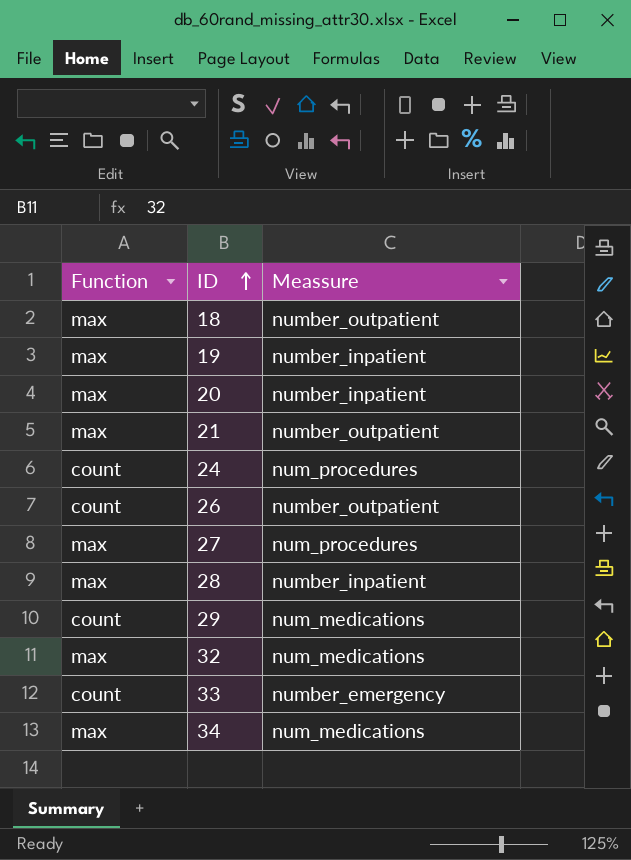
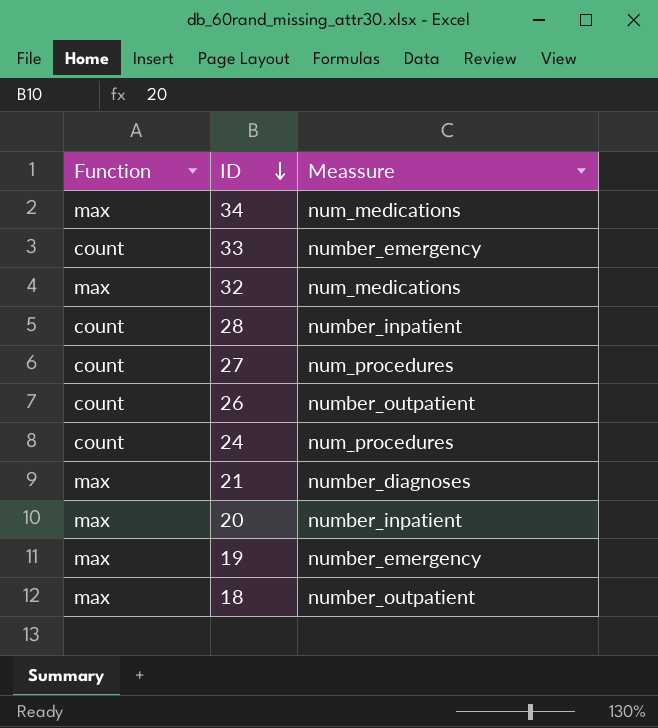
row order: ID ascending -> ID descending
row 29: count | num_medications -> none
28 | Function: max -> count
27 | Function: max -> count
21 | Meassure: number_outpatient -> number_diagnoses
19 | Meassure: number_inpatient -> number_emergency

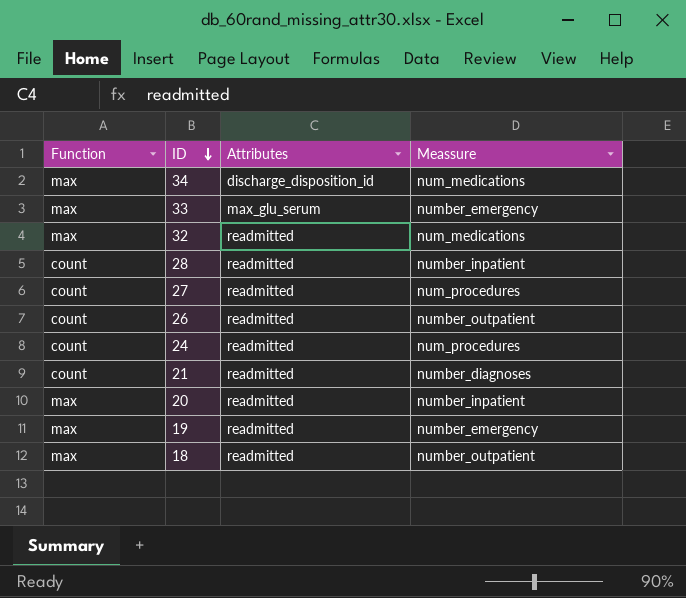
column Attributes | position: none -> 3
33 | Function: count -> max
21 | Function: max -> count

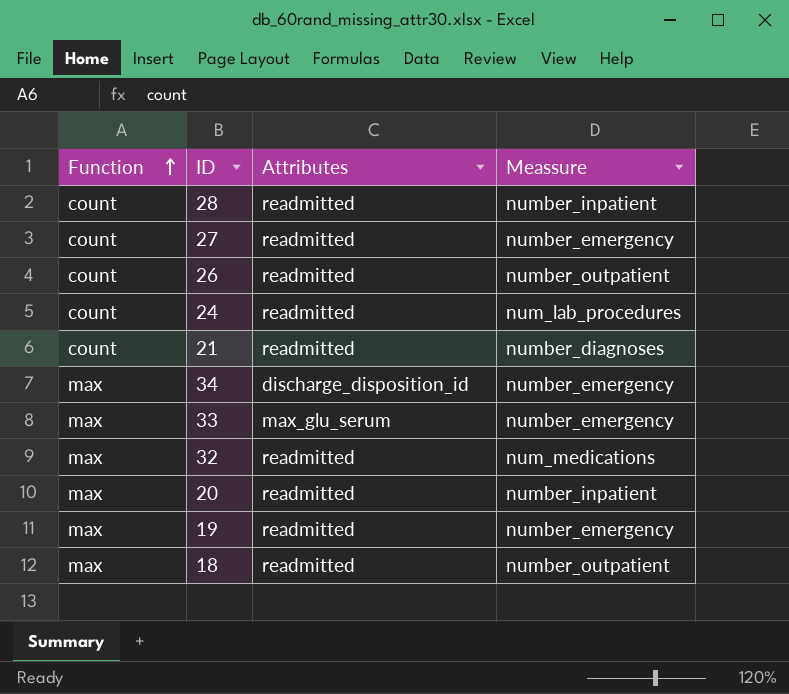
row order: ID descending -> Function ascending
27 | Meassure: num_procedures -> number_emergency
24 | Meassure: num_procedures -> num_lab_procedures
34 | Meassure: num_medications -> number_emergency

